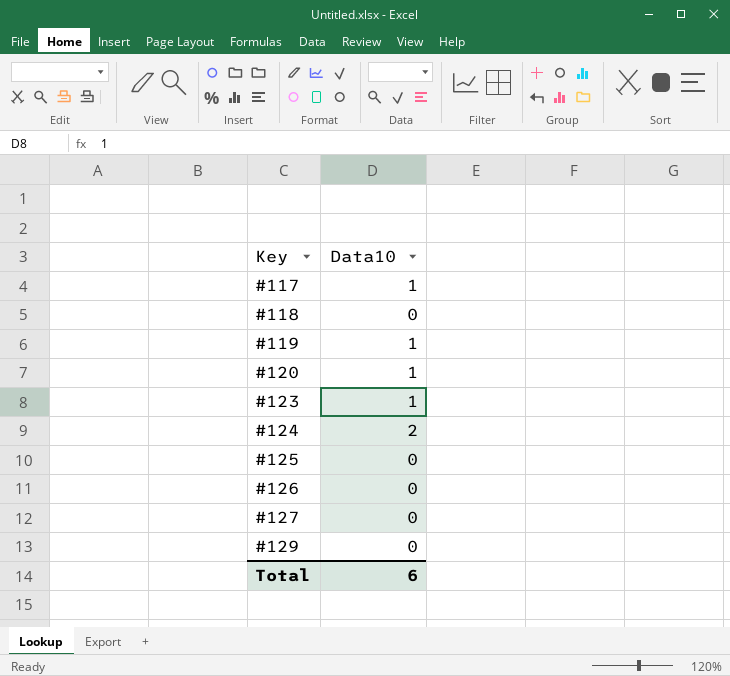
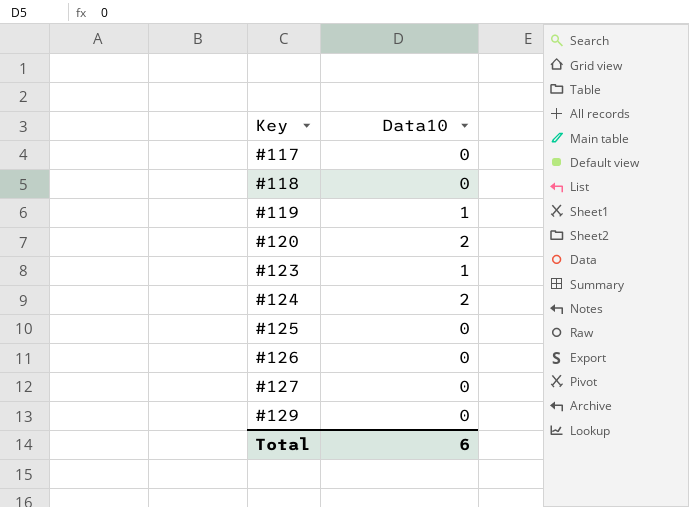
#117 | Data10: 1 -> 0
#120 | Data10: 1 -> 2

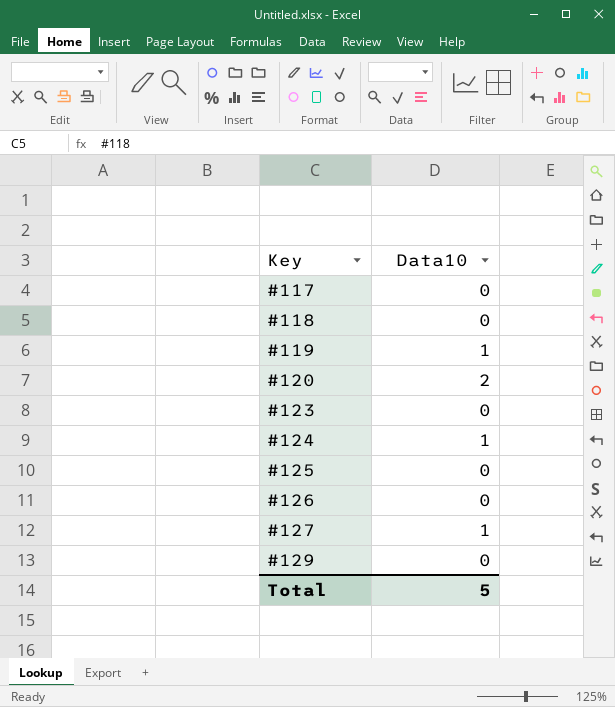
#123 | Data10: 1 -> 0
#124 | Data10: 2 -> 1
#127 | Data10: 0 -> 1
Total | Data10: 6 -> 5

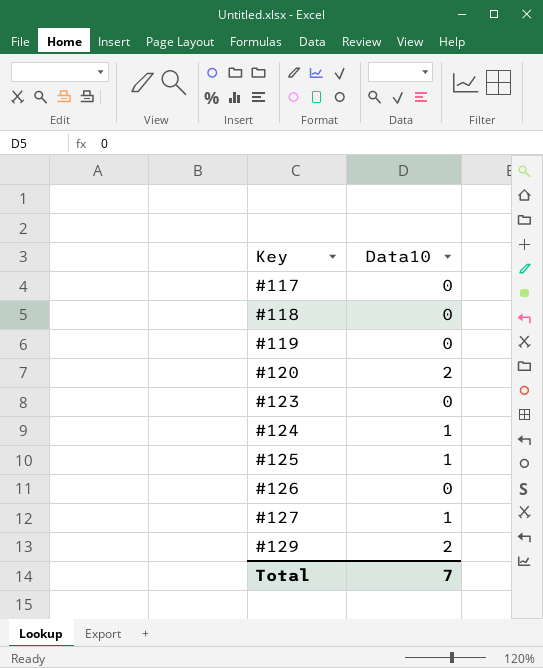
#119 | Data10: 1 -> 0
#125 | Data10: 0 -> 1
#129 | Data10: 0 -> 2
Total | Data10: 5 -> 7

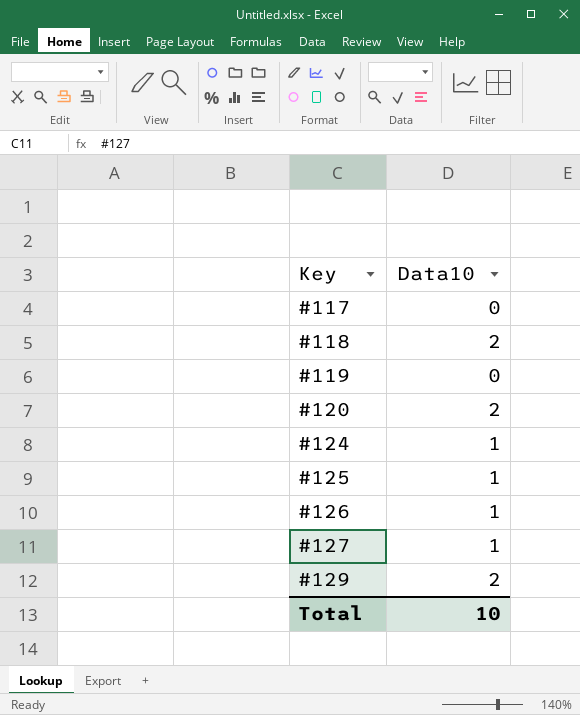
row #123: 0 -> none
#118 | Data10: 0 -> 2
#126 | Data10: 0 -> 1
Total | Data10: 7 -> 10

